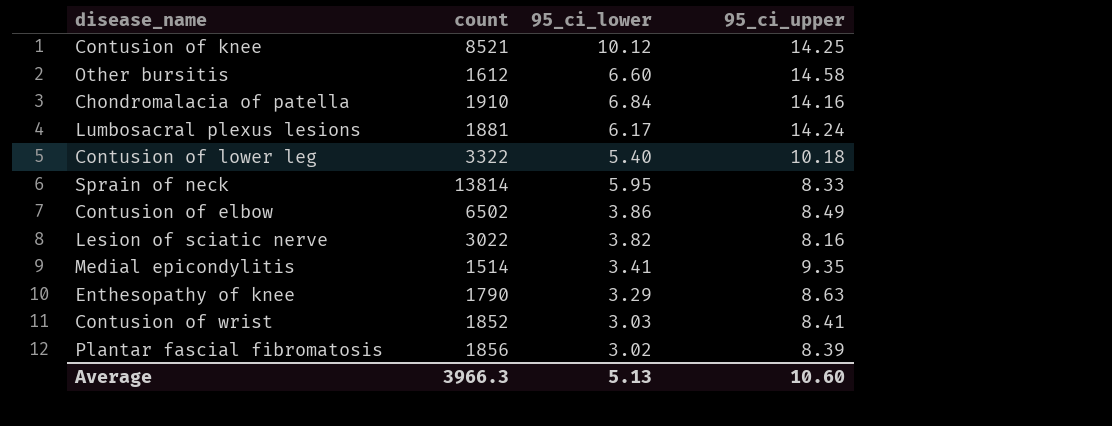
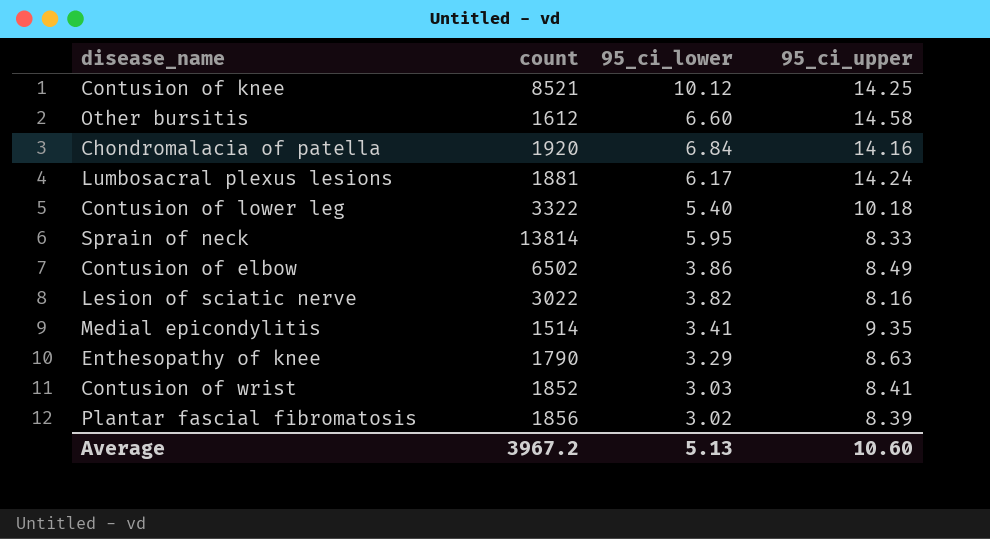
Chondromalacia of patella | count: 1910 -> 1920
Average | count: 3966.3 -> 3967.2

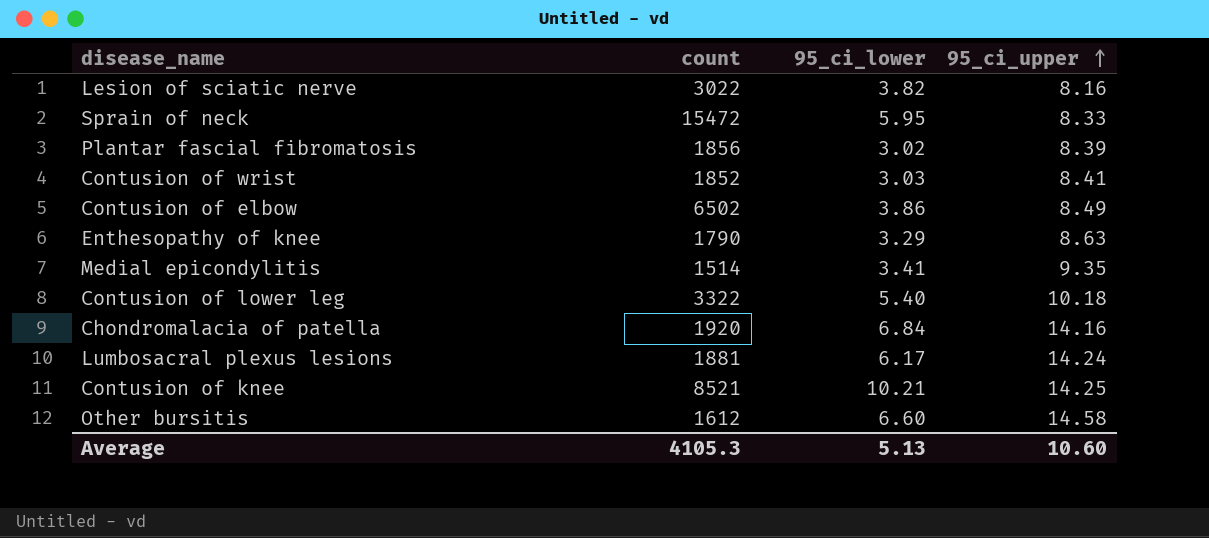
row order: none -> 95_ci_upper ascending
Sprain of neck | count: 13814 -> 15472
Contusion of knee | 95_ci_lower: 10.12 -> 10.21
Average | count: 3967.2 -> 4105.3

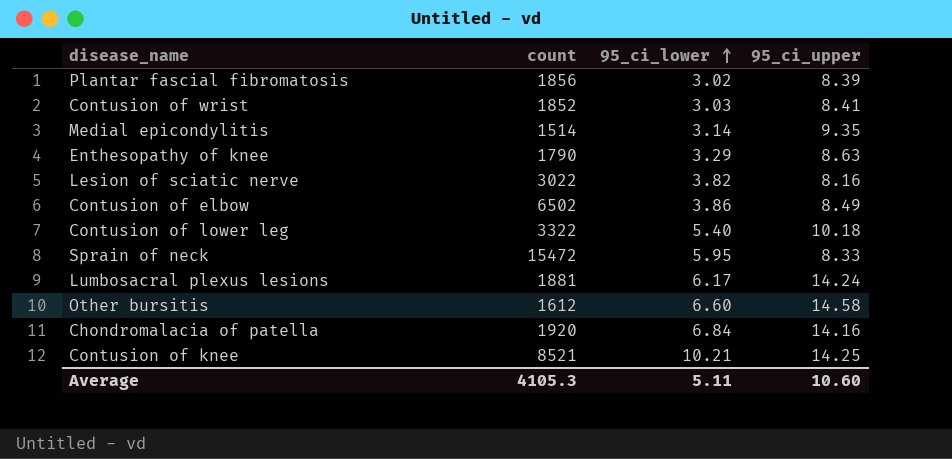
row order: 95_ci_upper ascending -> 95_ci_lower ascending
Medial epicondylitis | 95_ci_lower: 3.41 -> 3.14
Average | 95_ci_lower: 5.13 -> 5.11

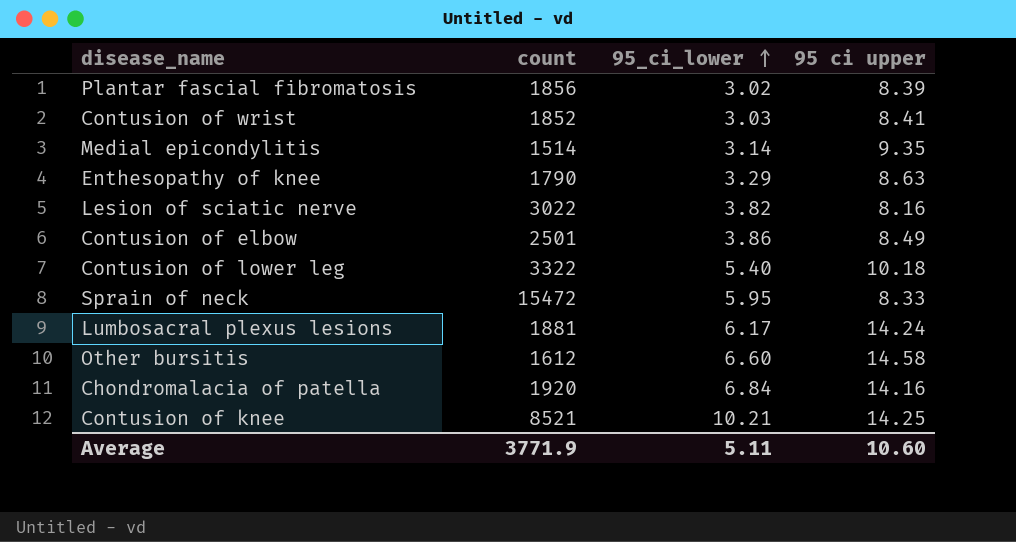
column name: 95_ci_upper -> 95 ci upper
Contusion of elbow | count: 6502 -> 2501
Average | count: 4105.3 -> 3771.9

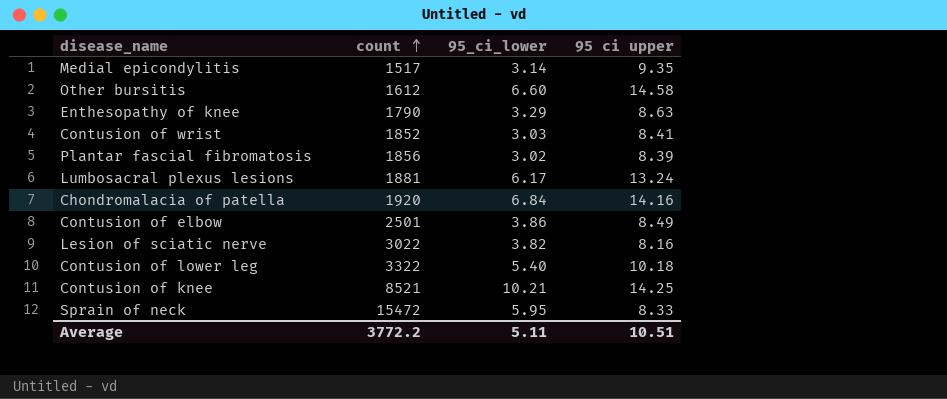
row order: 95_ci_lower ascending -> count ascending
Medial epicondylitis | count: 1514 -> 1517
Lumbosacral plexus lesions | 95 ci upper: 14.24 -> 13.24
Average | count: 3771.9 -> 3772.2
Average | 95 ci upper: 10.60 -> 10.51

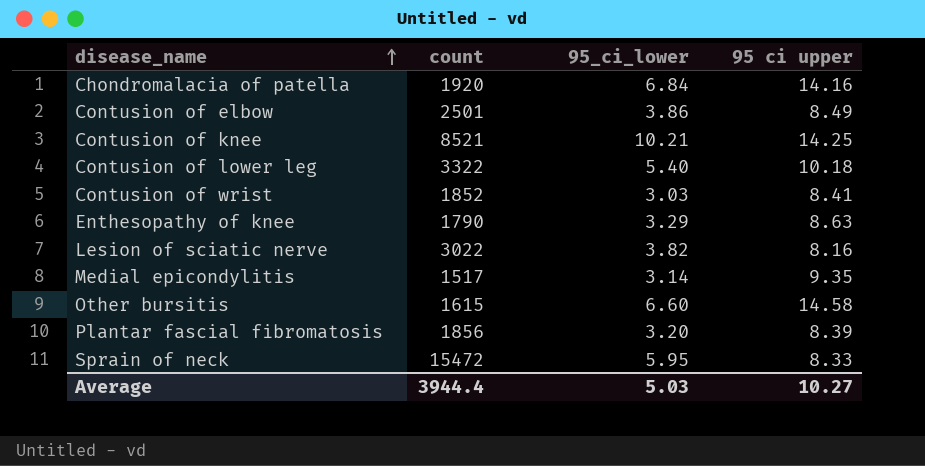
row order: count ascending -> disease_name ascending
row Lumbosacral plexus lesions: 1881 | 6.17 | 13.24 -> none
Other bursitis | count: 1612 -> 1615
Plantar fascial fibromatosis | 95_ci_lower: 3.02 -> 3.20
Average | count: 3772.2 -> 3944.4
Average | 95_ci_lower: 5.11 -> 5.03
Average | 95 ci upper: 10.51 -> 10.27

